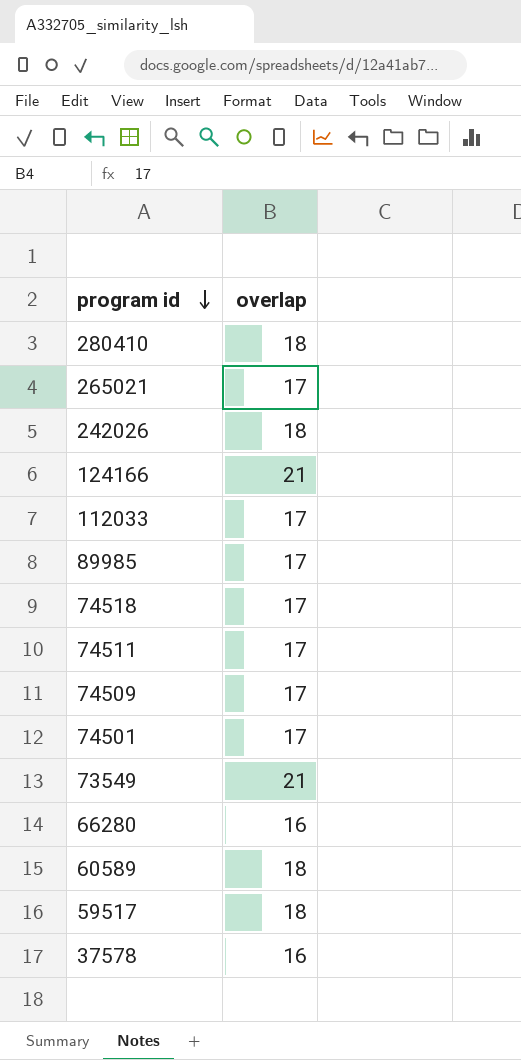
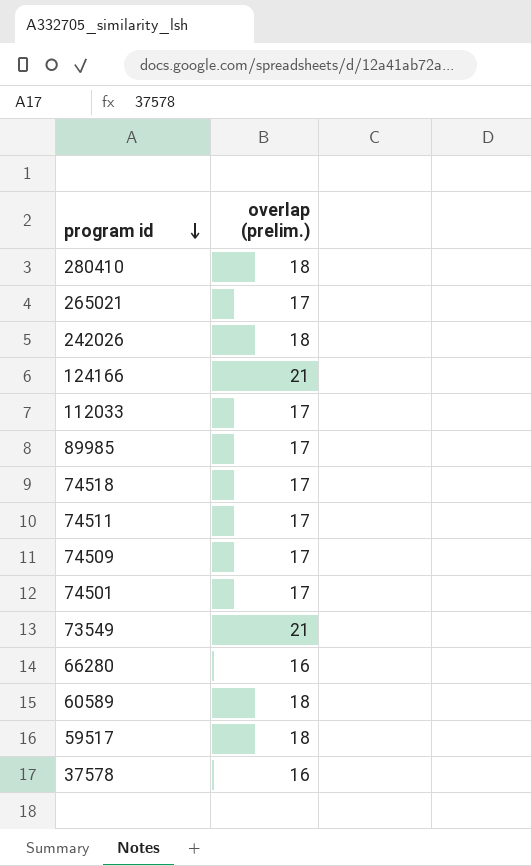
column name: overlap -> overlap (prelim.)

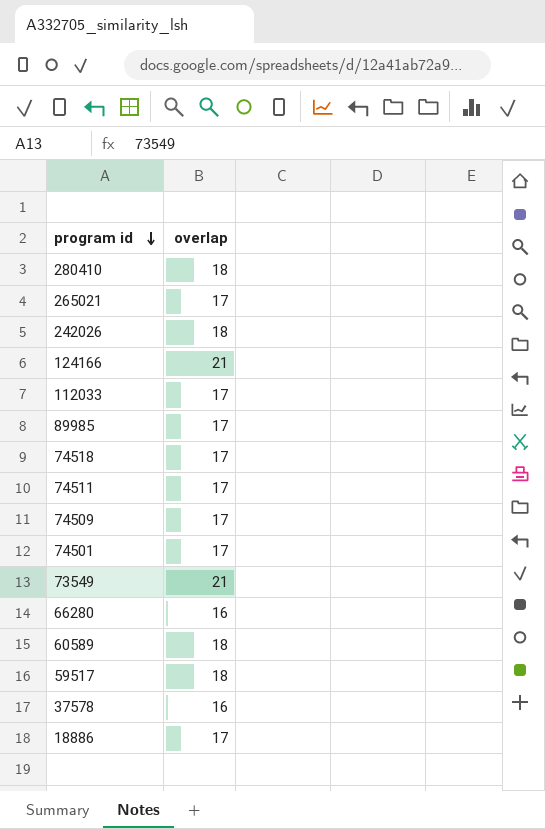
column name: overlap (prelim.) -> overlap
row 18886: none -> 17

